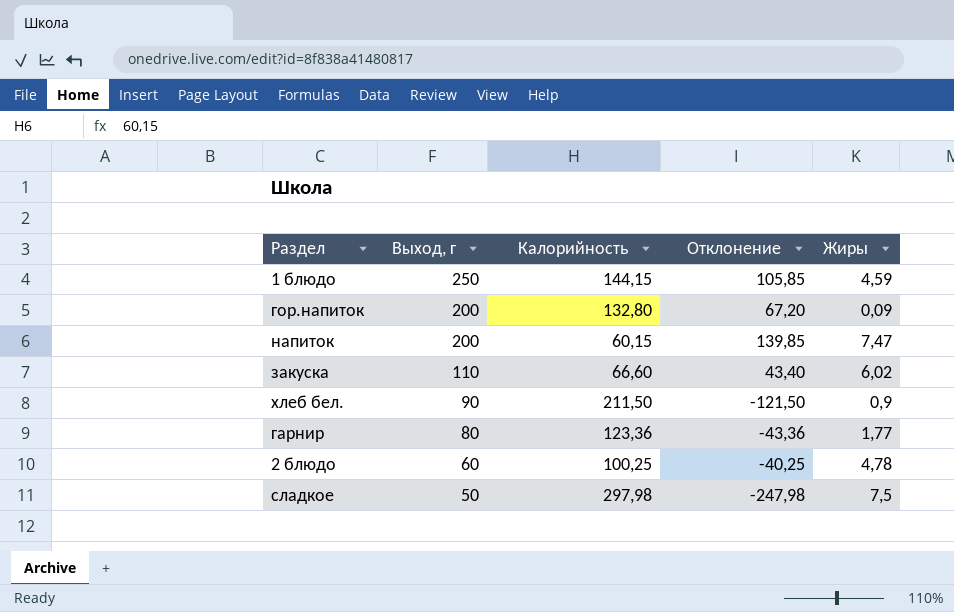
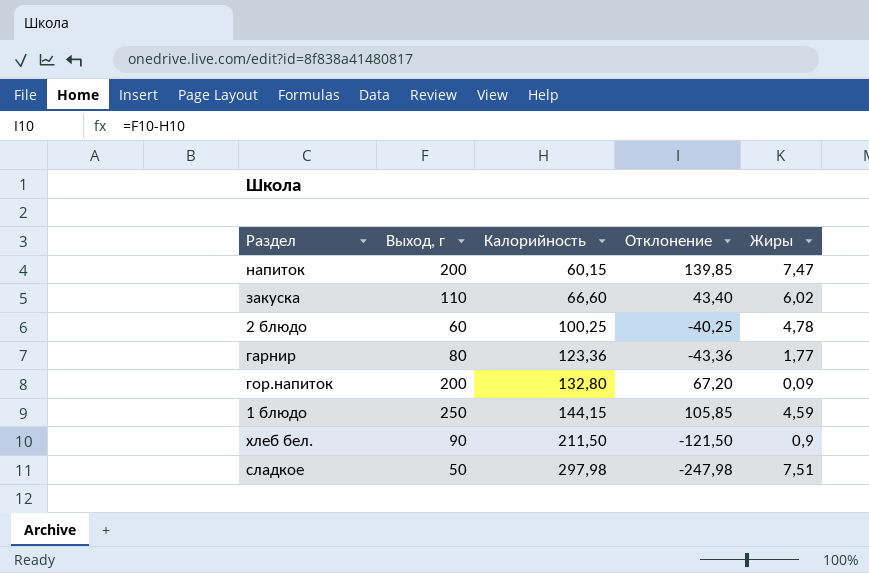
row order: Выход, г descending -> Калорийность ascending
сладкое | Жиры: 7,5 -> 7,51

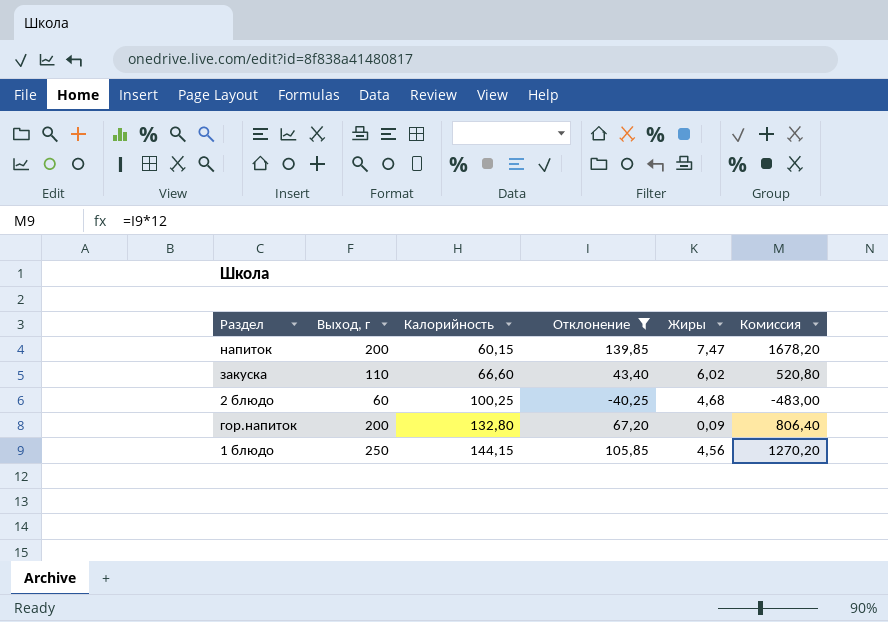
filter: none -> Отклонение >= -40,25
column Комиссия | formula: none -> [Отклонение] * 12
2 блюдо | Жиры: 4,78 -> 4,68
1 блюдо | Жиры: 4,59 -> 4,56

